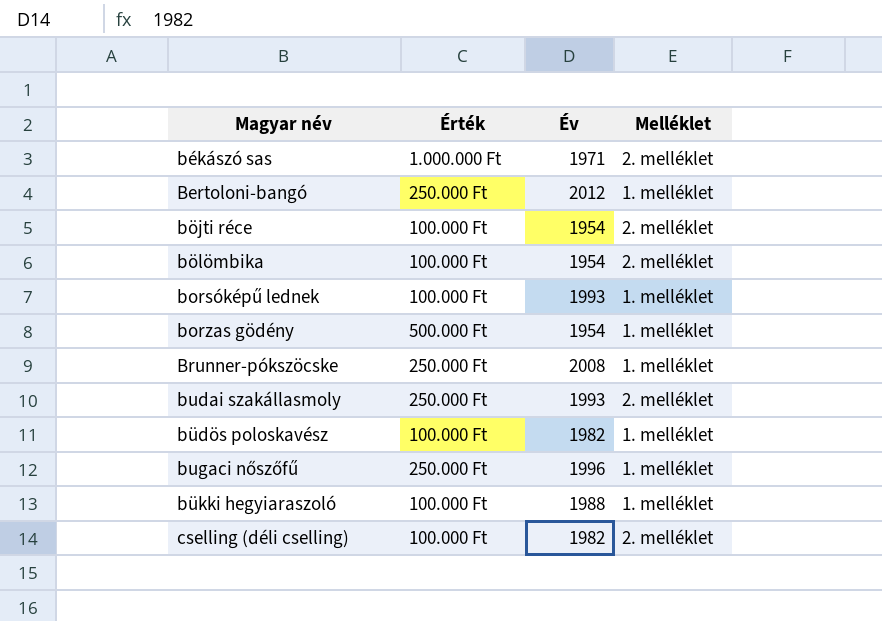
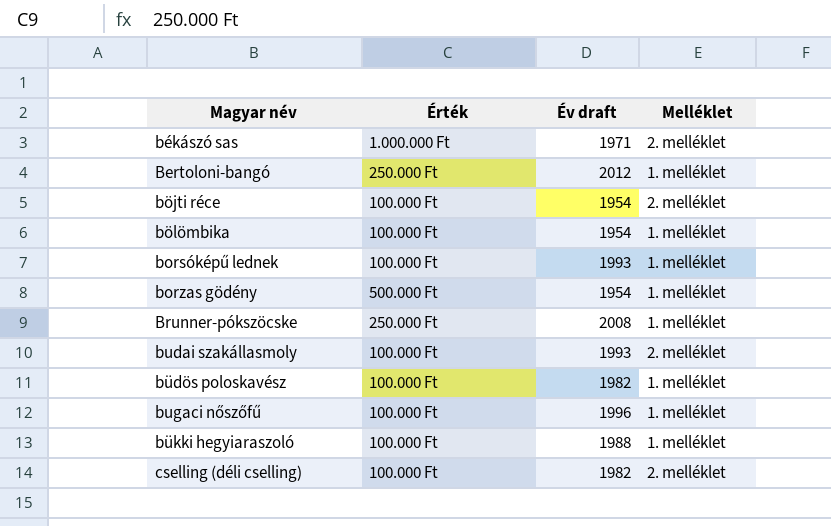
column name: Év -> Év draft
bölömbika | Melléklet: 2. melléklet -> 1. melléklet
budai szakállasmoly | Érték: 250.000 Ft -> 100.000 Ft
bugaci nőszőfű | Érték: 250.000 Ft -> 100.000 Ft

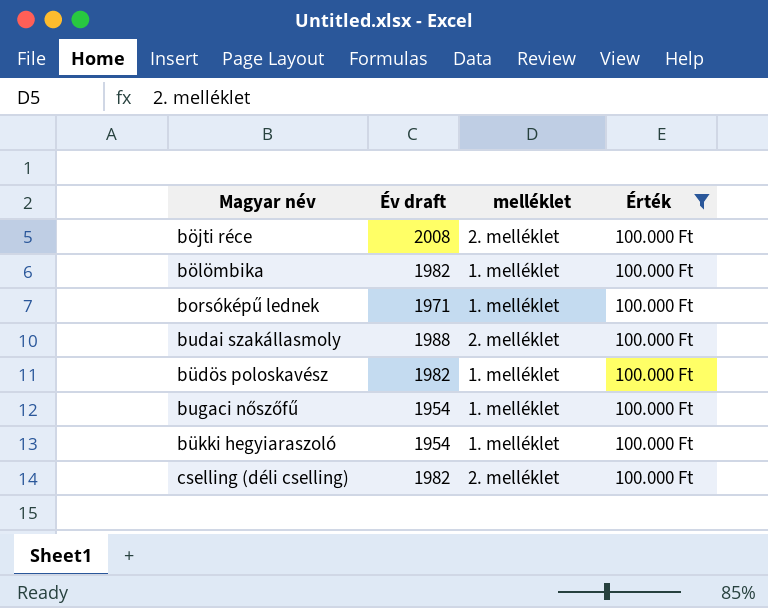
filter: none -> Érték = 100.000 Ft
column name: Melléklet -> melléklet
column Érték | position: 2 -> 4
böjti réce | Év draft: 1954 -> 2008
bölömbika | Év draft: 1954 -> 1982
borsóképű lednek | Év draft: 1993 -> 1971
budai szakállasmoly | Év draft: 1993 -> 1988
bugaci nőszőfű | Év draft: 1996 -> 1954
bükki hegyiaraszoló | Év draft: 1988 -> 1954

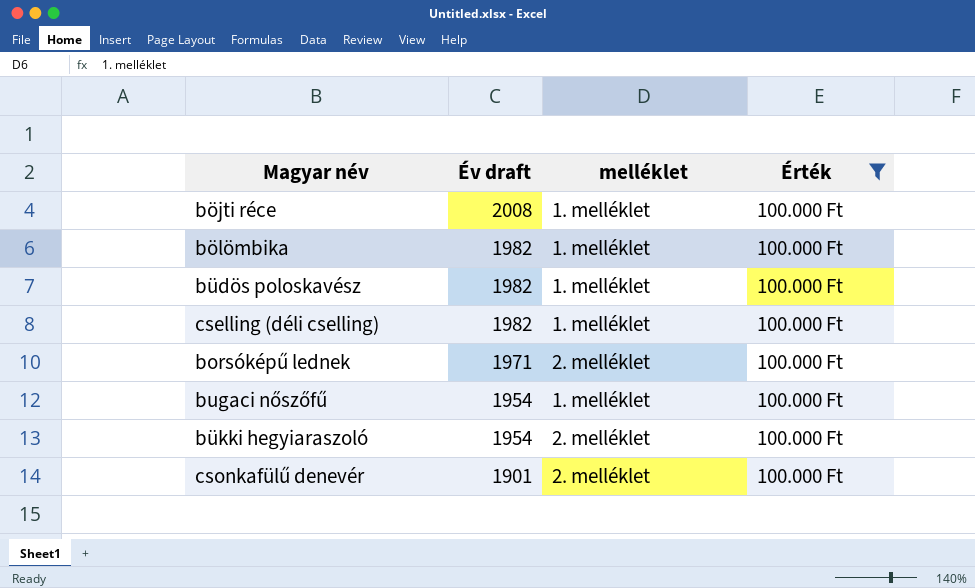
row order: Magyar név ascending -> Év draft descending
row budai szakállasmoly: 1988 | 2. melléklet | 100.000 Ft -> none
böjti réce | melléklet: 2. melléklet -> 1. melléklet
cselling (déli cselling) | melléklet: 2. melléklet -> 1. melléklet
borsóképű lednek | melléklet: 1. melléklet -> 2. melléklet
bükki hegyiaraszoló | melléklet: 1. melléklet -> 2. melléklet
row csonkafülű denevér: none -> 1901 | 2. melléklet | 100.000 Ft

